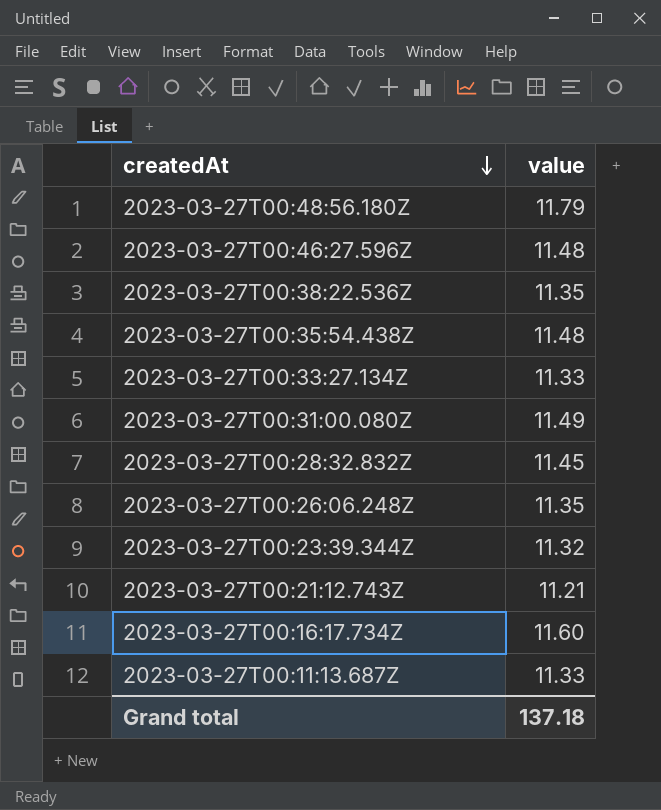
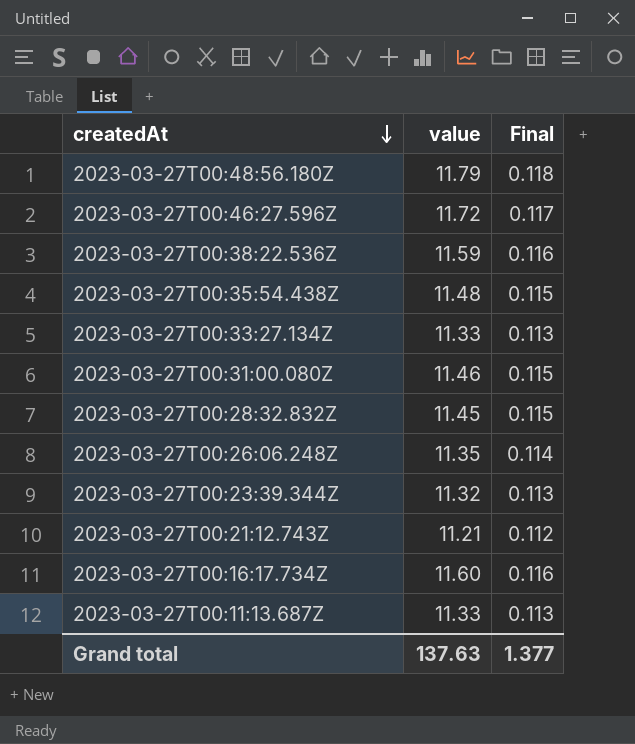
column Final | formula: none -> [value] * 0.01
2023-03-27T00:46:27.596Z | value: 11.48 -> 11.72
2023-03-27T00:38:22.536Z | value: 11.35 -> 11.59
2023-03-27T00:31:00.080Z | value: 11.49 -> 11.46
Grand total | value: 137.18 -> 137.63

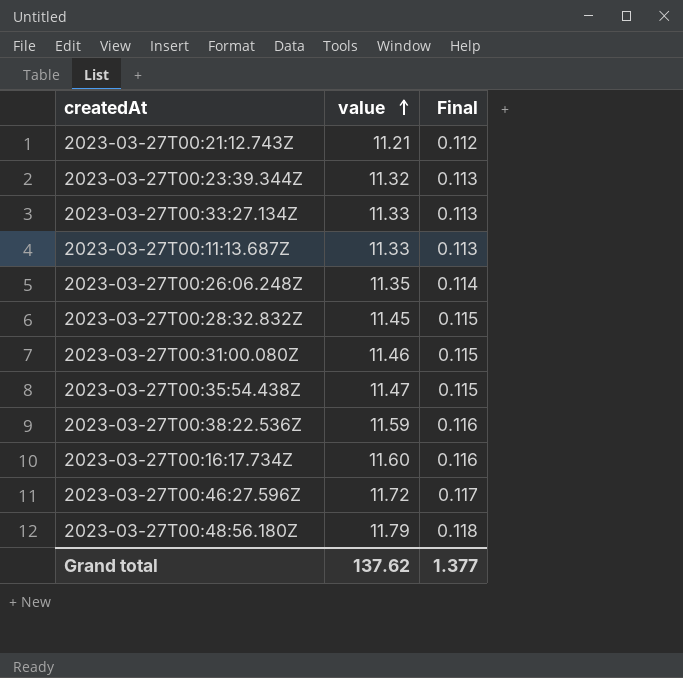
row order: createdAt descending -> value ascending
2023-03-27T00:35:54.438Z | value: 11.48 -> 11.47
Grand total | value: 137.63 -> 137.62

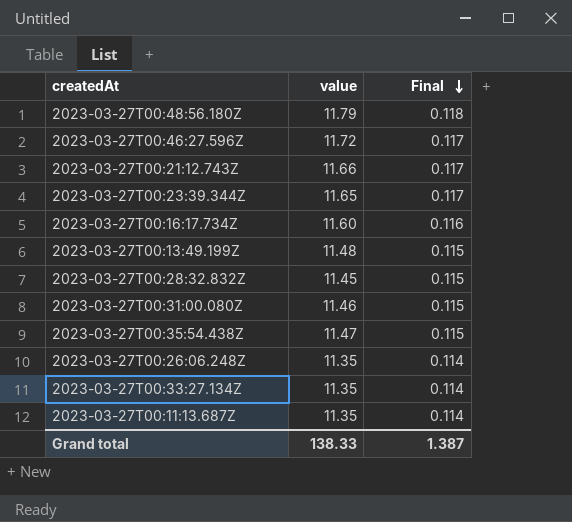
row order: value ascending -> Final descending
row 2023-03-27T00:38:22.536Z: 11.59 | 0.116 -> none
2023-03-27T00:21:12.743Z | value: 11.21 -> 11.66
2023-03-27T00:21:12.743Z | Final: 0.112 -> 0.117
2023-03-27T00:23:39.344Z | value: 11.32 -> 11.65
2023-03-27T00:23:39.344Z | Final: 0.113 -> 0.117
row 2023-03-27T00:13:49.199Z: none -> 11.48 | 0.115
2023-03-27T00:33:27.134Z | value: 11.33 -> 11.35
2023-03-27T00:33:27.134Z | Final: 0.113 -> 0.114
2023-03-27T00:11:13.687Z | value: 11.33 -> 11.35
2023-03-27T00:11:13.687Z | Final: 0.113 -> 0.114
Grand total | value: 137.62 -> 138.33
Grand total | Final: 1.377 -> 1.387

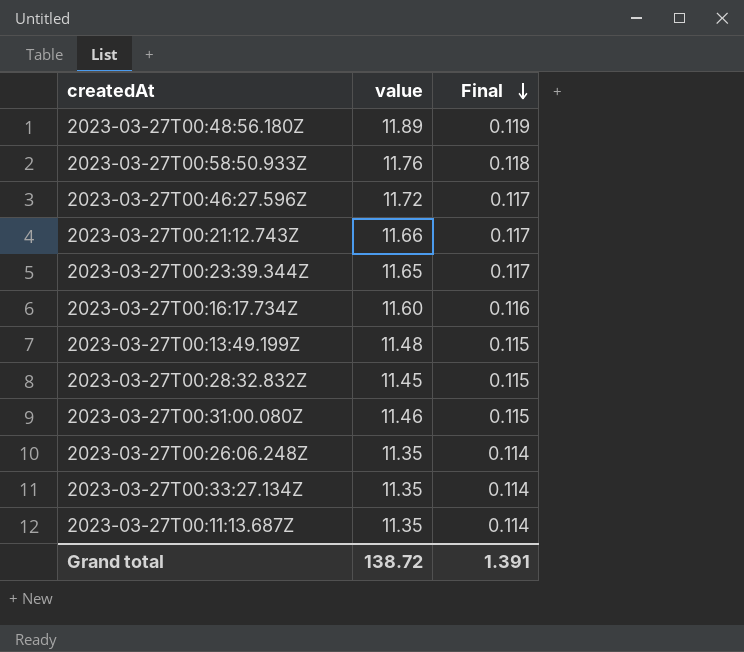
row 2023-03-27T00:35:54.438Z: 11.47 | 0.115 -> none
2023-03-27T00:48:56.180Z | value: 11.79 -> 11.89
2023-03-27T00:48:56.180Z | Final: 0.118 -> 0.119
row 2023-03-27T00:58:50.933Z: none -> 11.76 | 0.118
Grand total | value: 138.33 -> 138.72
Grand total | Final: 1.387 -> 1.391

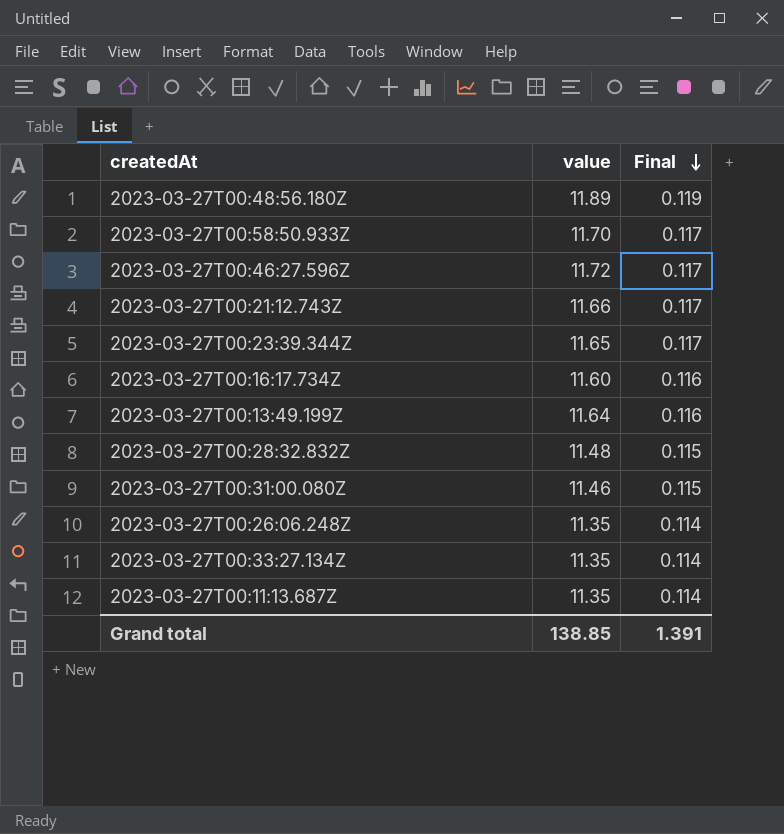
2023-03-27T00:58:50.933Z | value: 11.76 -> 11.70
2023-03-27T00:58:50.933Z | Final: 0.118 -> 0.117
2023-03-27T00:13:49.199Z | value: 11.48 -> 11.64
2023-03-27T00:13:49.199Z | Final: 0.115 -> 0.116
2023-03-27T00:28:32.832Z | value: 11.45 -> 11.48
Grand total | value: 138.72 -> 138.85

